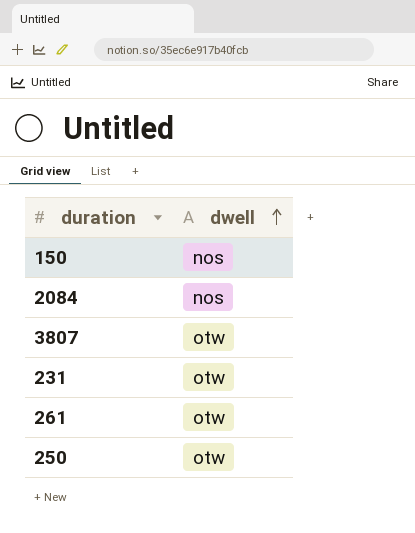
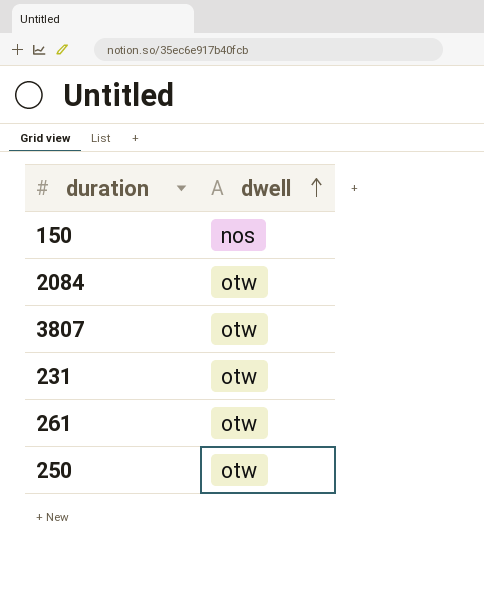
2084 | dwell: nos -> otw

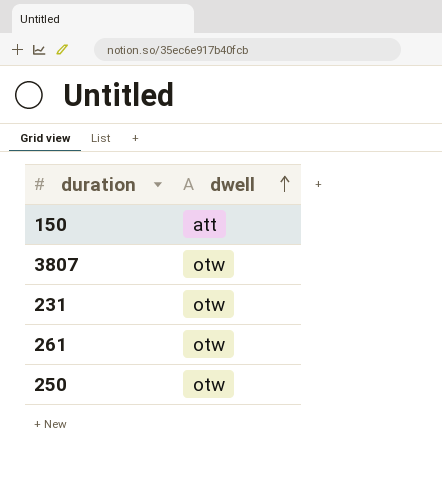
row 2084: otw -> none
150 | dwell: nos -> att

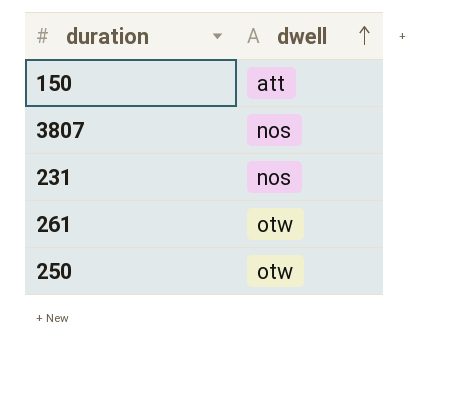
3807 | dwell: otw -> nos
231 | dwell: otw -> nos

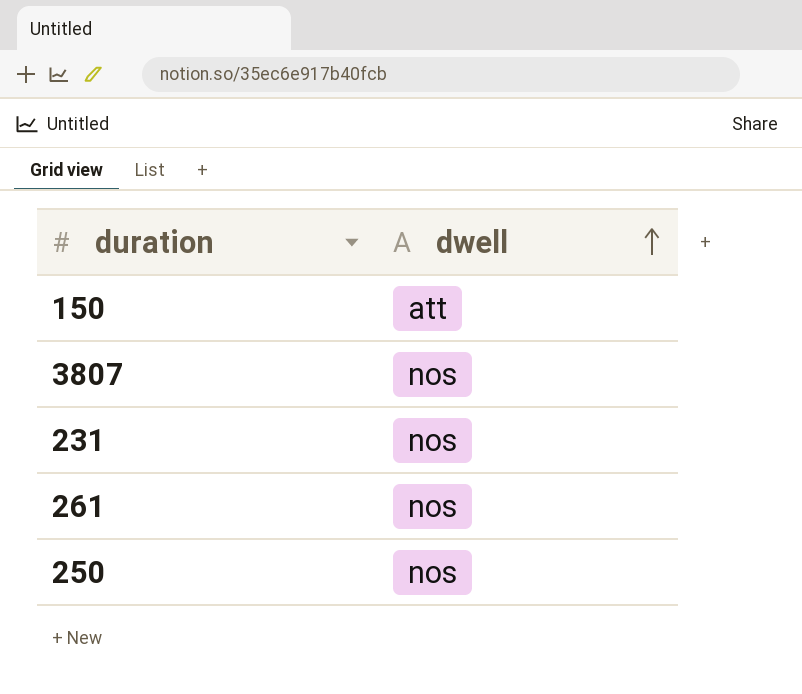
261 | dwell: otw -> nos
250 | dwell: otw -> nos

